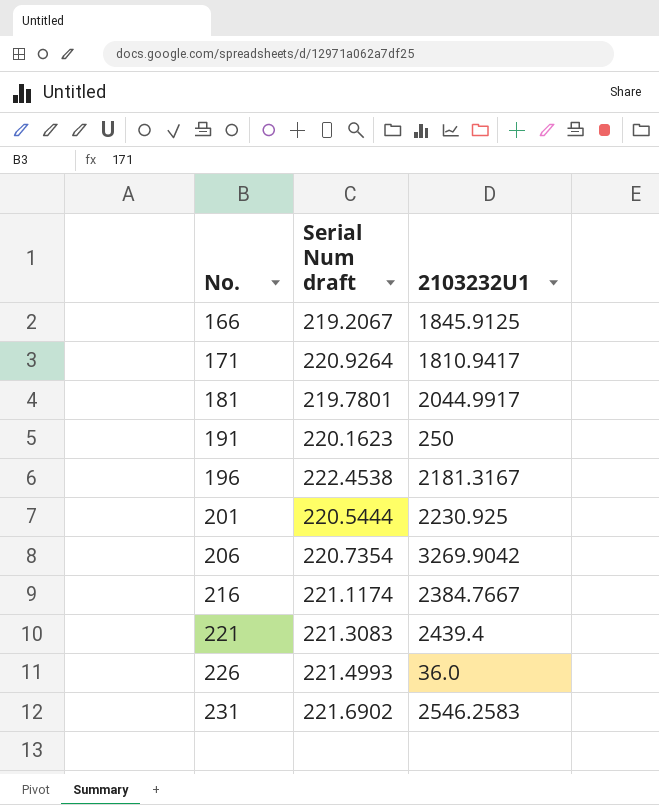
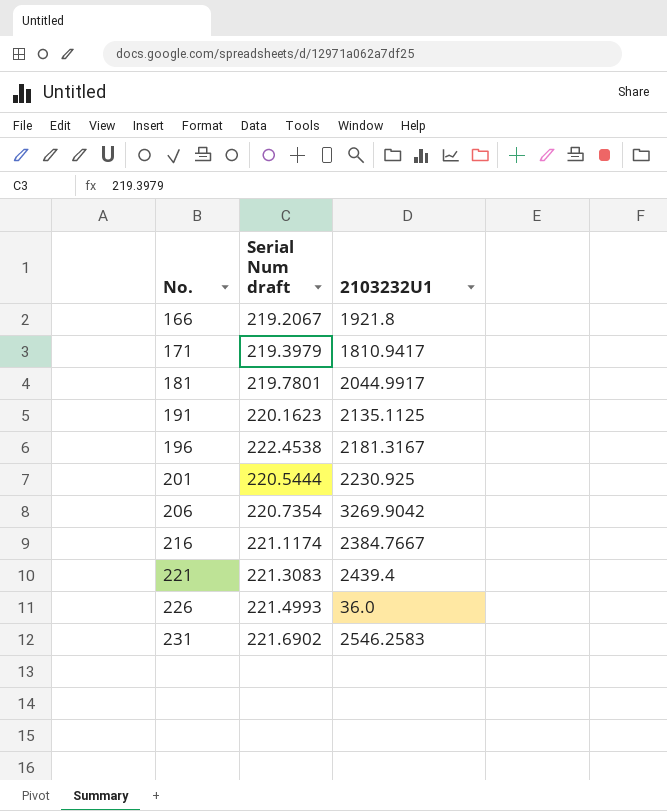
166 | 2103232U1: 1845.9125 -> 1921.8
171 | Serial Num draft: 220.9264 -> 219.3979
191 | 2103232U1: 250 -> 2135.1125

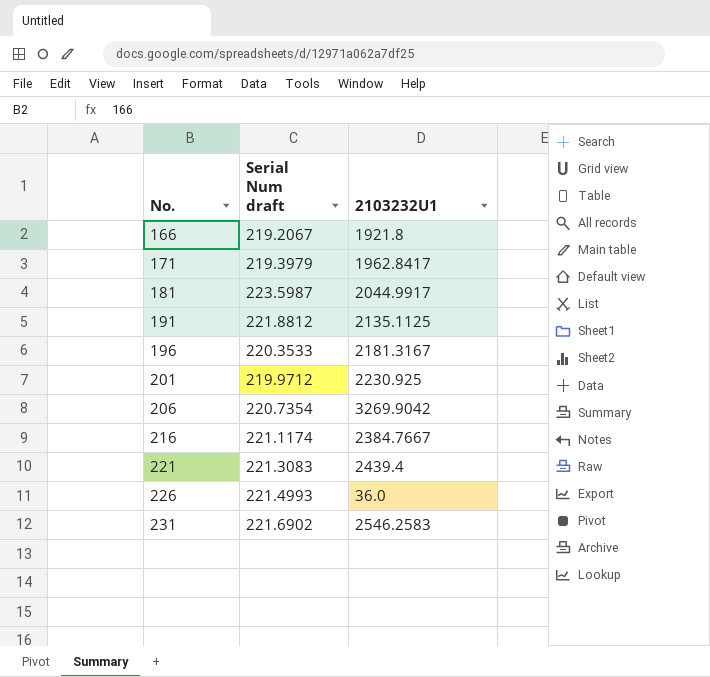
171 | 2103232U1: 1810.9417 -> 1962.8417
181 | Serial Num draft: 219.7801 -> 223.5987
191 | Serial Num draft: 220.1623 -> 221.8812
196 | Serial Num draft: 222.4538 -> 220.3533
201 | Serial Num draft: 220.5444 -> 219.9712

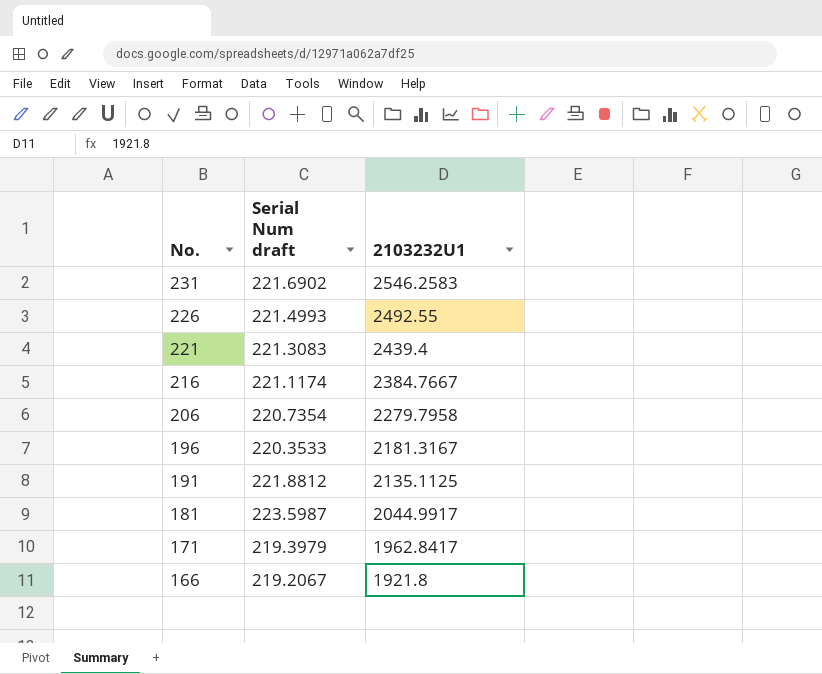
row order: No. ascending -> No. descending
row 201: 219.9712 | 2230.925 -> none
226 | 2103232U1: 36.0 -> 2492.55
206 | 2103232U1: 3269.9042 -> 2279.7958

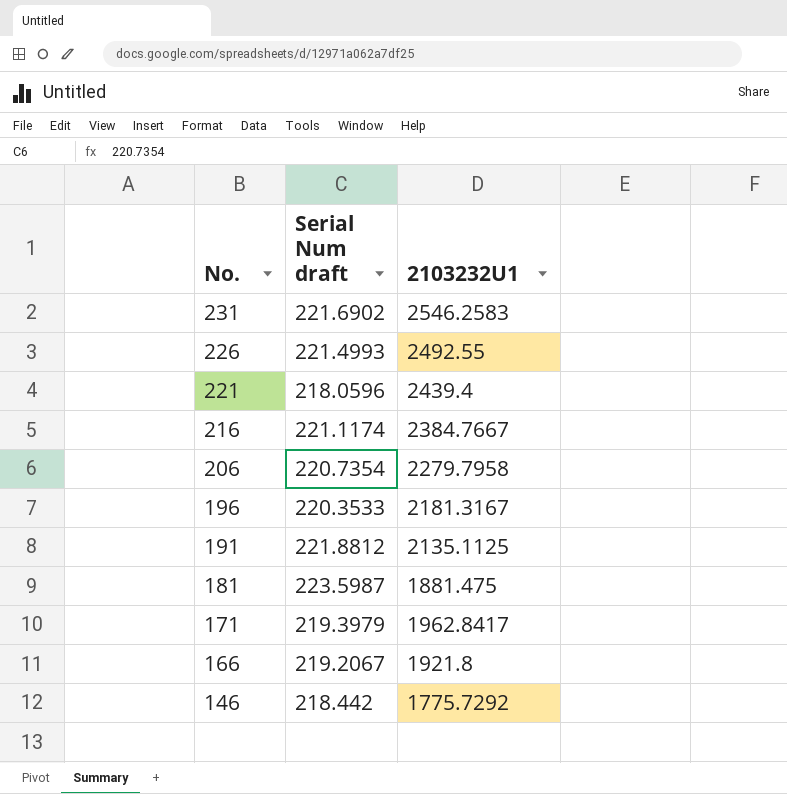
221 | Serial Num draft: 221.3083 -> 218.0596
181 | 2103232U1: 2044.9917 -> 1881.475
row 146: none -> 218.442 | 1775.7292

